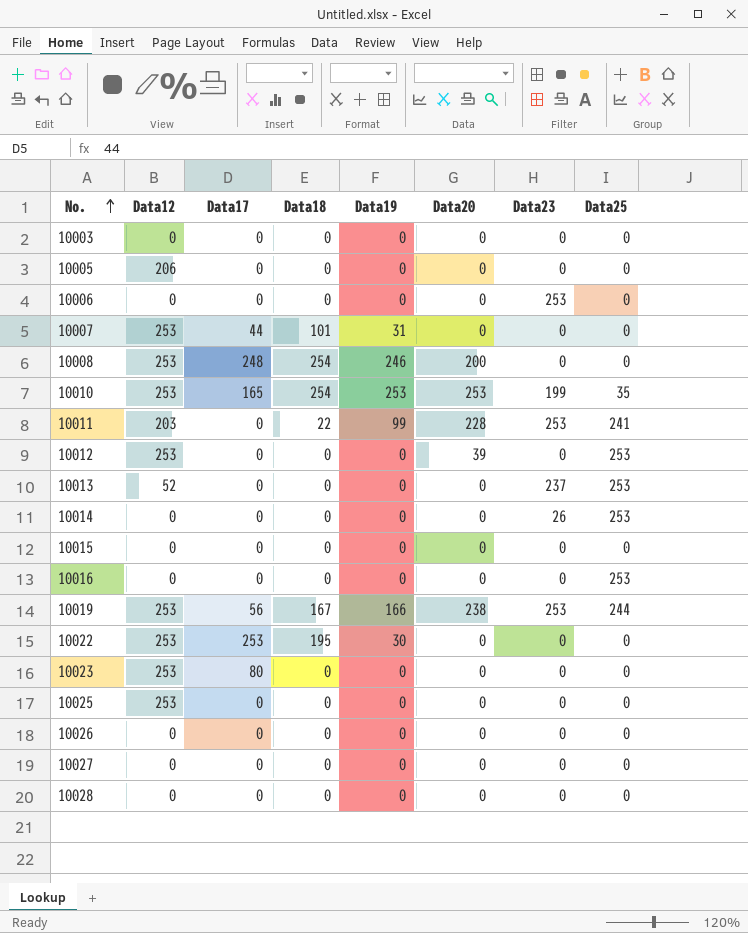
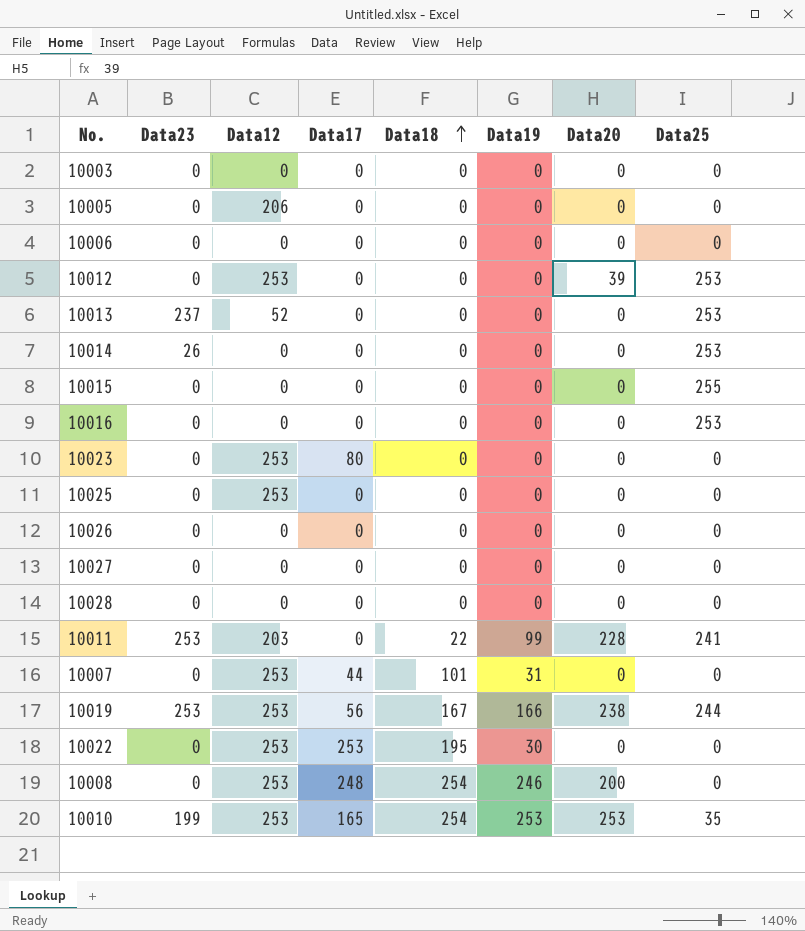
row order: No. ascending -> Data18 ascending
column Data23 | position: 7 -> 2
10006 | Data23: 253 -> 0
10015 | Data25: 0 -> 255

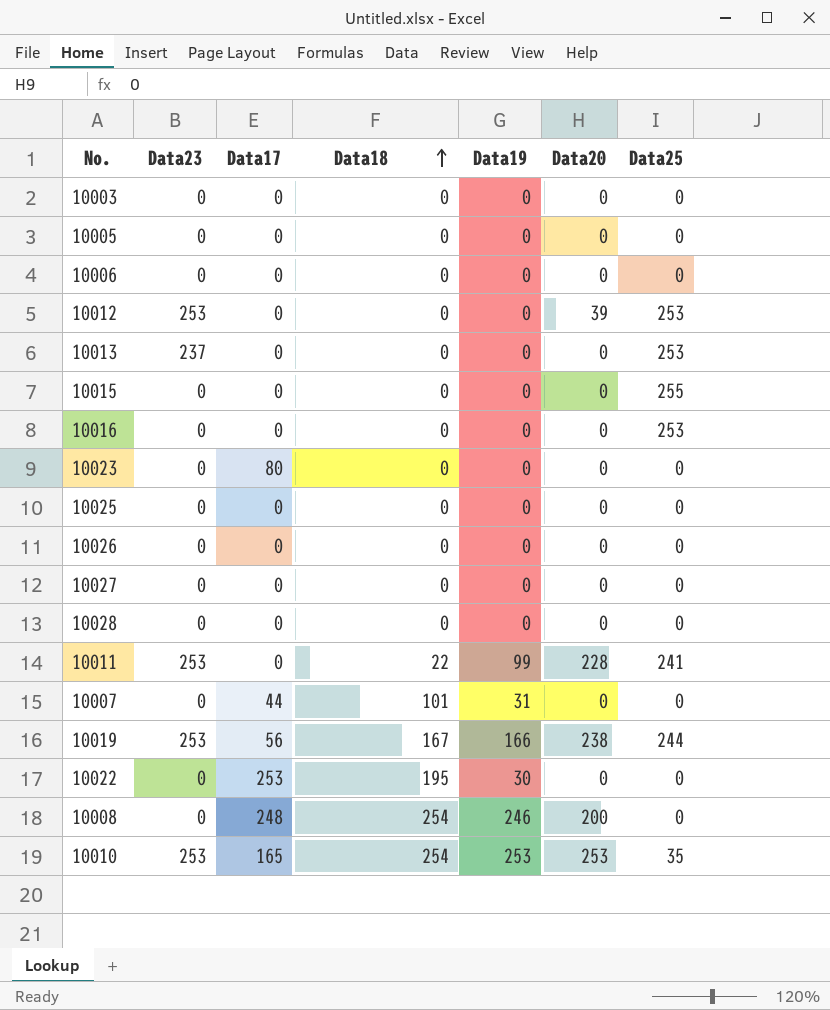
column Data12 | position: 3 -> none
row 10014: 26 | 0 | 0 | 0 | 0 | 0 | 253 -> none
10012 | Data23: 0 -> 253
10010 | Data23: 199 -> 253

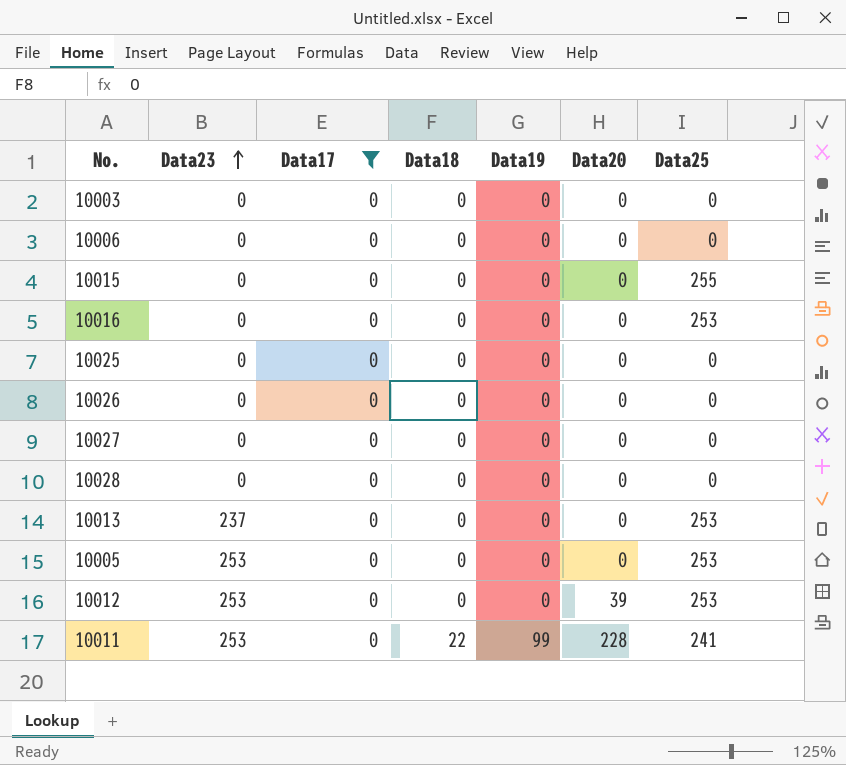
filter: none -> Data17 = 0
row order: Data18 ascending -> Data23 ascending
10005 | Data23: 0 -> 253
10005 | Data25: 0 -> 253

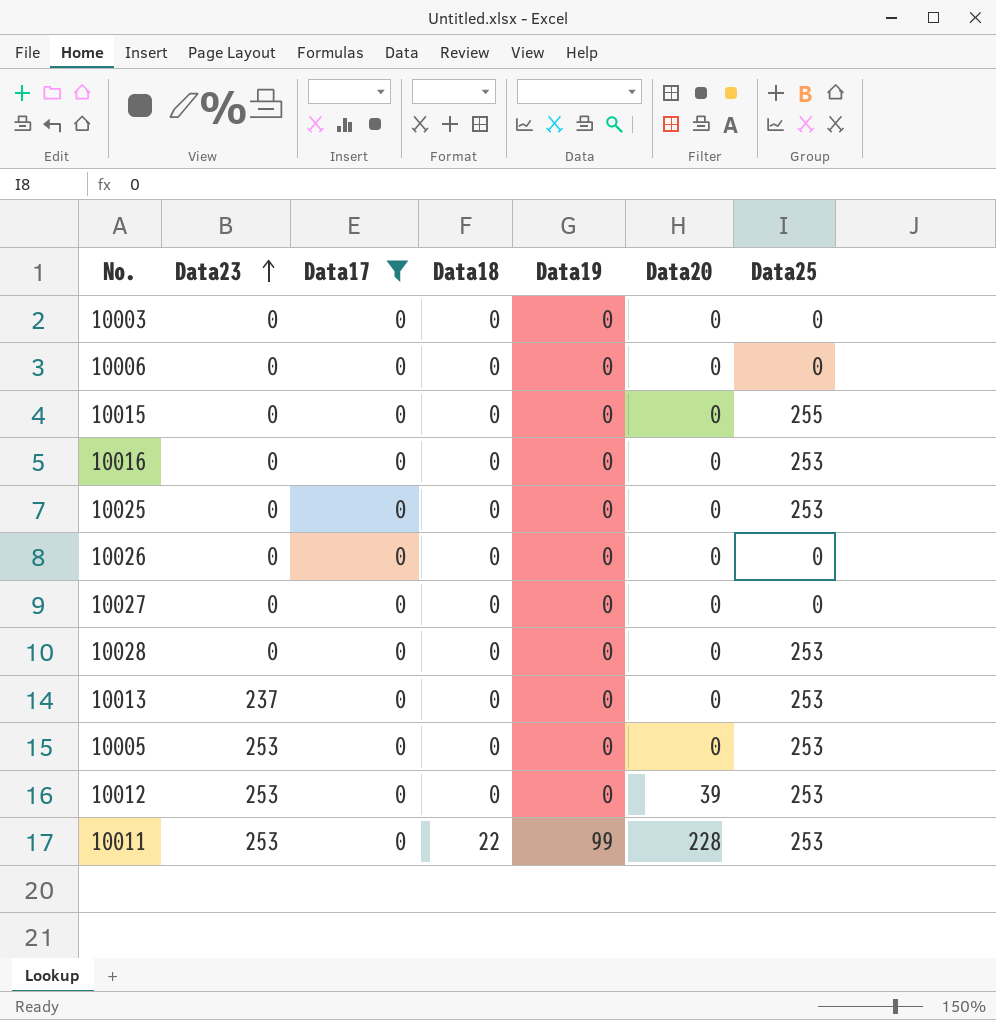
10025 | Data25: 0 -> 253
10028 | Data25: 0 -> 253
10011 | Data25: 241 -> 253

